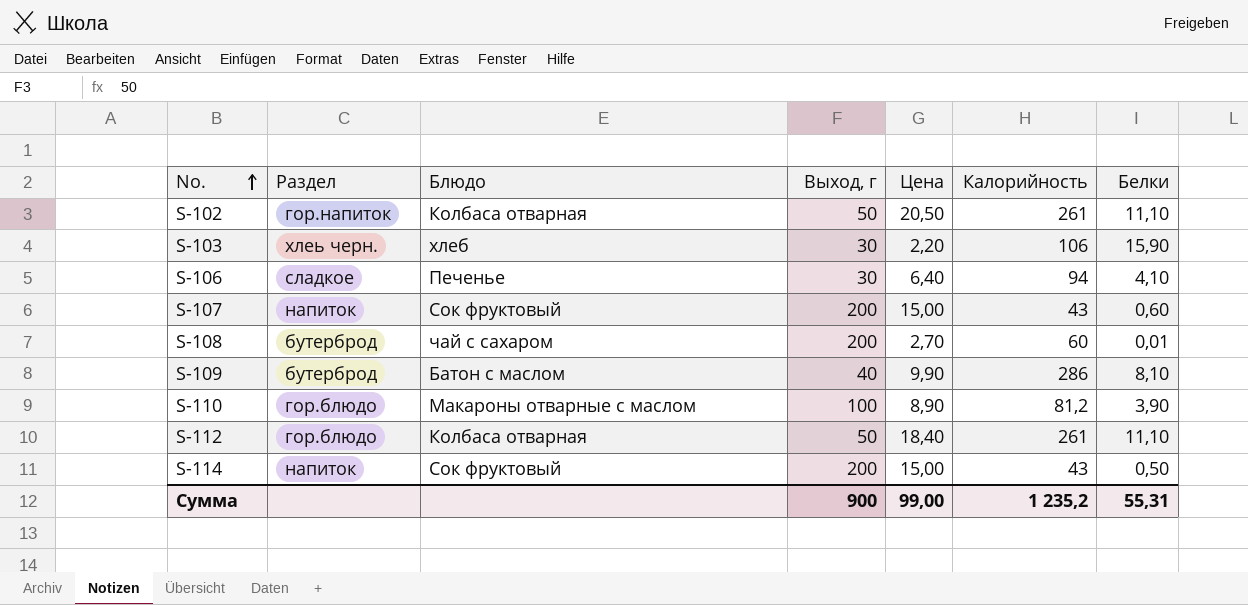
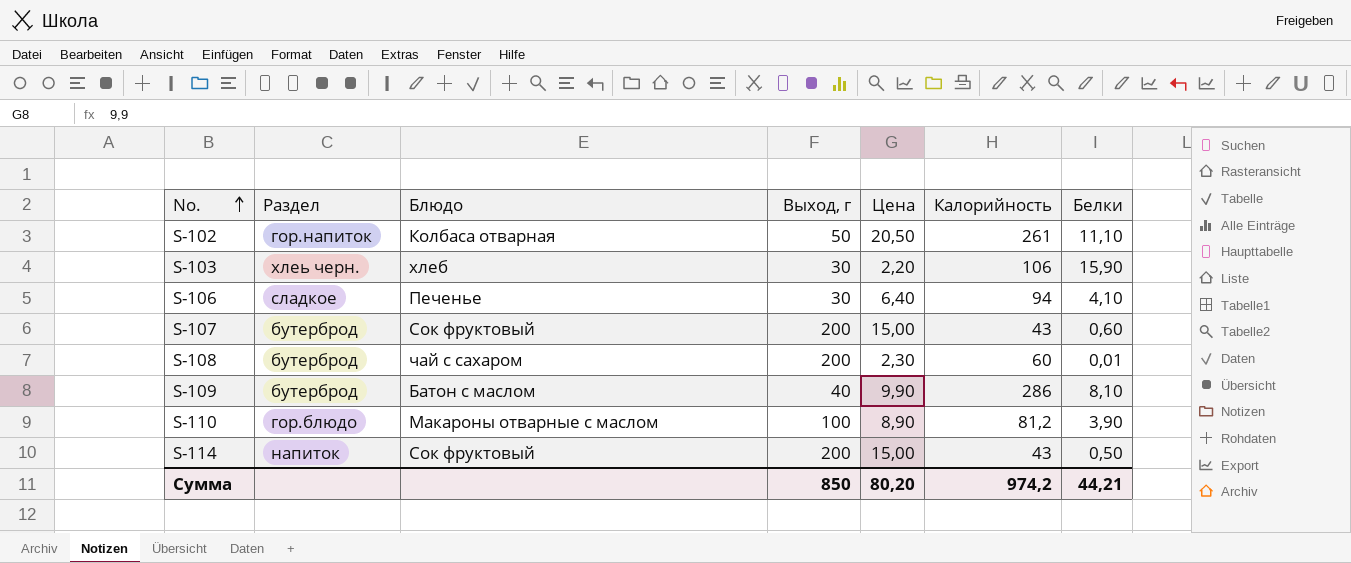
row S-112: гор.блюдо | Колбаса отварная | 50 | 18,40 | 261 | 11,10 -> none
S-107 | Раздел: напиток -> бутерброд
S-108 | Цена: 2,70 -> 2,30
Сумма | Выход, г: 900 -> 850
Сумма | Цена: 99,00 -> 80,20
Сумма | Калорийность: 1 235,2 -> 974,2
Сумма | Белки: 55,31 -> 44,21

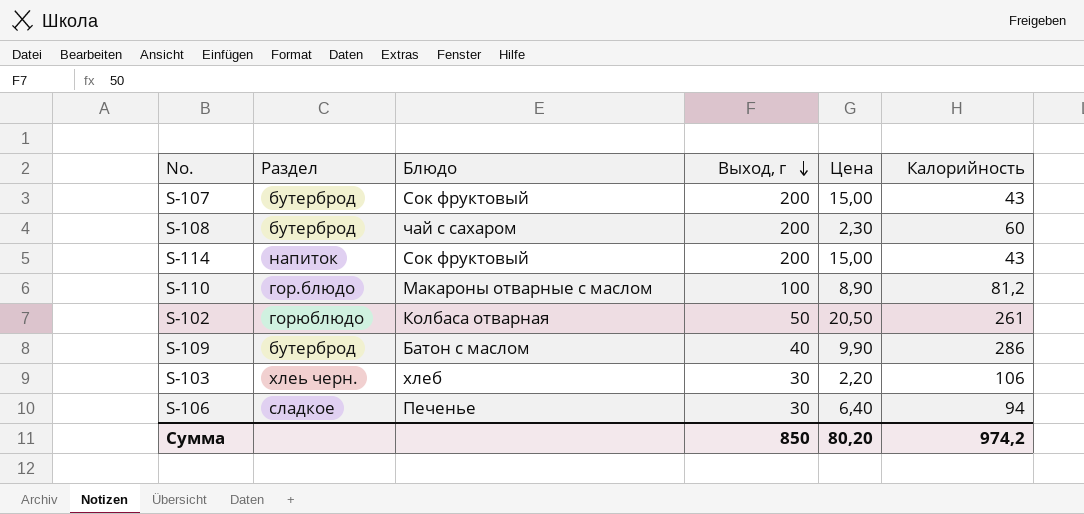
row order: No. ascending -> Выход, г descending
column Белки | position: 7 -> none
S-102 | Раздел: гор.напиток -> горюблюдо

